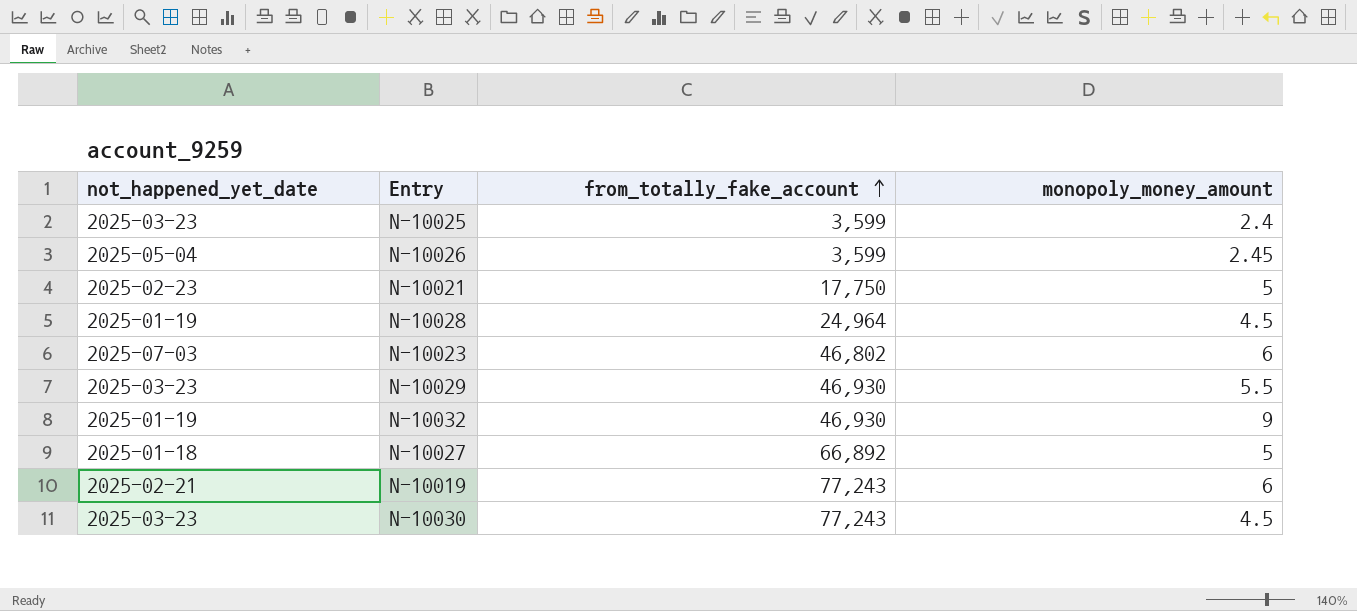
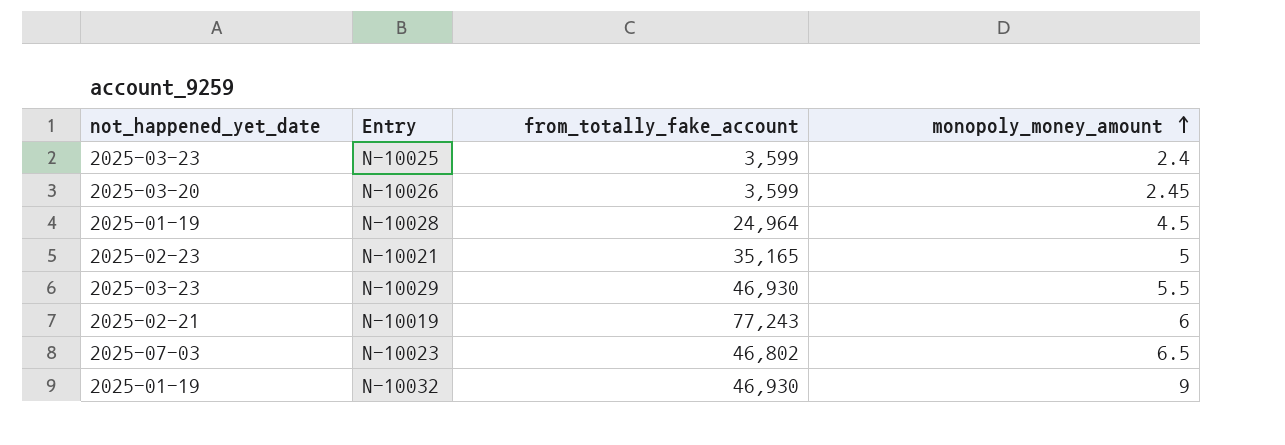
row order: from_totally_fake_account ascending -> monopoly_money_amount ascending
row N-10027: 2025-01-18 | 66,892 | 5 -> none
row N-10030: 2025-03-23 | 77,243 | 4.5 -> none
N-10026 | not_happened_yet_date: 2025-05-04 -> 2025-03-20
N-10021 | from_totally_fake_account: 17,750 -> 35,165
N-10023 | monopoly_money_amount: 6 -> 6.5

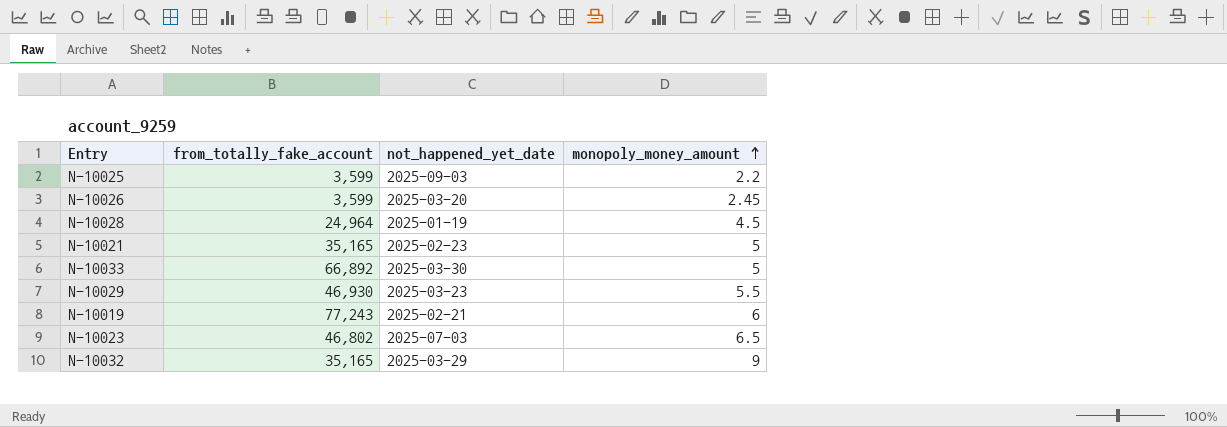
column not_happened_yet_date | position: 1 -> 3
N-10025 | not_happened_yet_date: 2025-03-23 -> 2025-09-03
N-10025 | monopoly_money_amount: 2.4 -> 2.2
row N-10033: none -> 66,892 | 2025-03-30 | 5
N-10032 | from_totally_fake_account: 46,930 -> 35,165
N-10032 | not_happened_yet_date: 2025-01-19 -> 2025-03-29

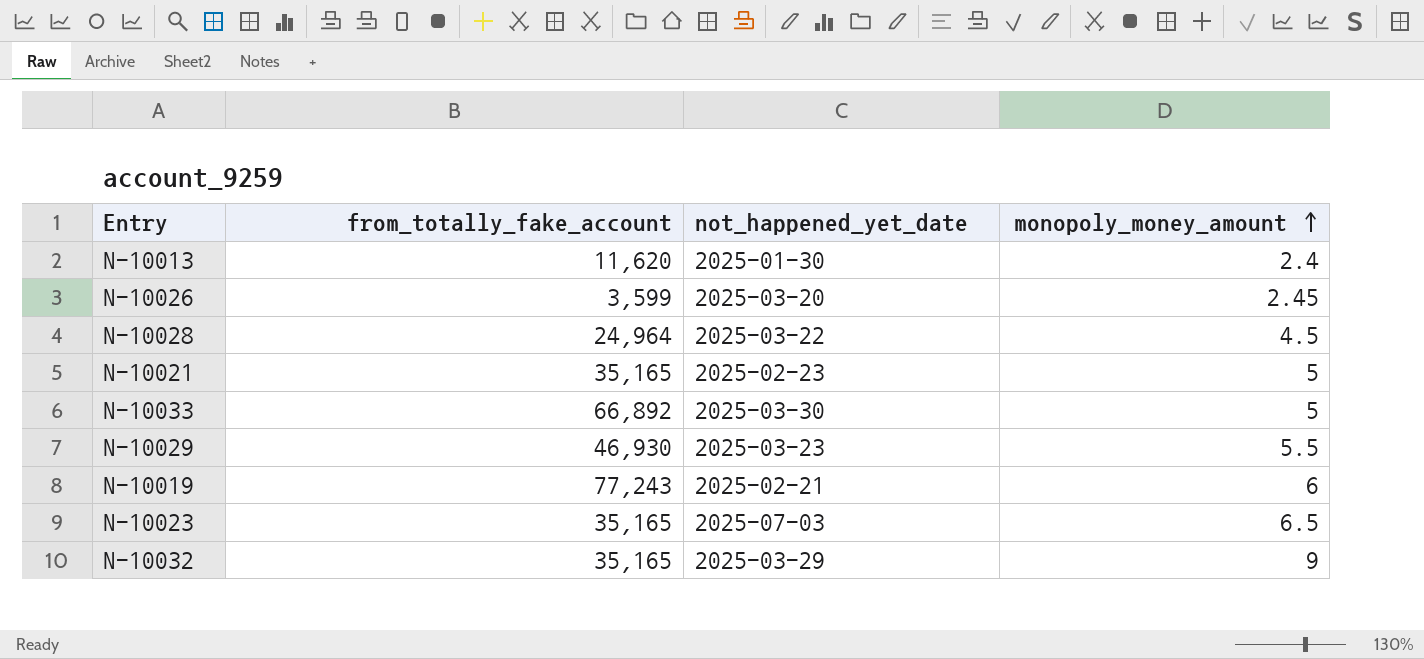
row N-10025: 3,599 | 2025-09-03 | 2.2 -> none
row N-10013: none -> 11,620 | 2025-01-30 | 2.4
N-10028 | not_happened_yet_date: 2025-01-19 -> 2025-03-22
N-10023 | from_totally_fake_account: 46,802 -> 35,165

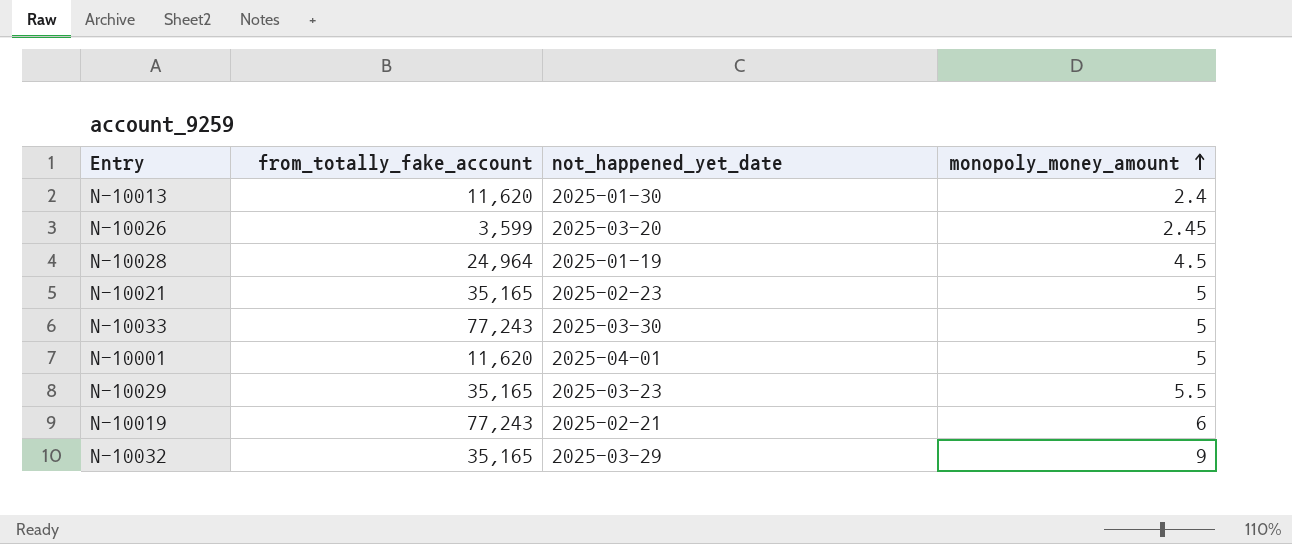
row N-10023: 35,165 | 2025-07-03 | 6.5 -> none
N-10028 | not_happened_yet_date: 2025-03-22 -> 2025-01-19
N-10033 | from_totally_fake_account: 66,892 -> 77,243
row N-10001: none -> 11,620 | 2025-04-01 | 5
N-10029 | from_totally_fake_account: 46,930 -> 35,165

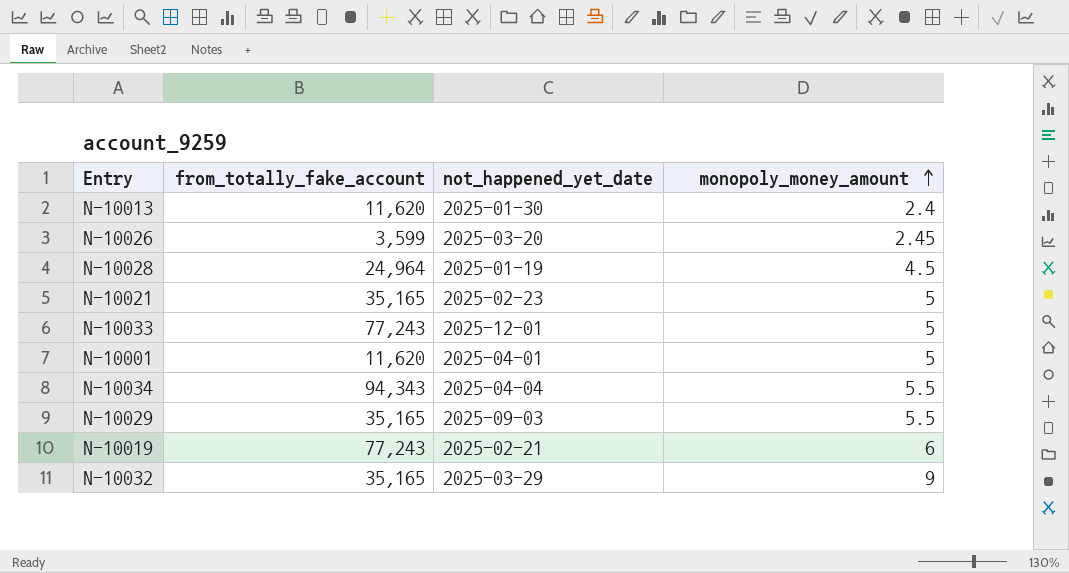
N-10033 | not_happened_yet_date: 2025-03-30 -> 2025-12-01
row N-10034: none -> 94,343 | 2025-04-04 | 5.5
N-10029 | not_happened_yet_date: 2025-03-23 -> 2025-09-03

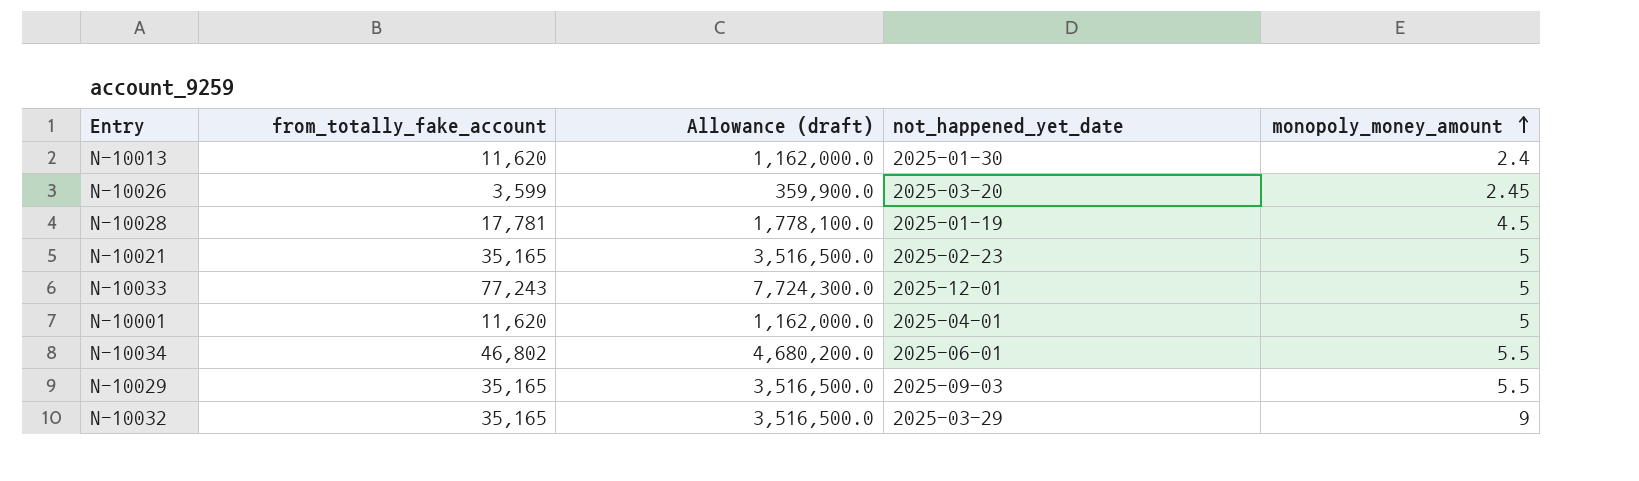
column Allowance (draft) | formula: none -> [from_totally_fake_account] * 100
row N-10019: 77,243 | 2025-02-21 | 6 -> none
N-10028 | from_totally_fake_account: 24,964 -> 17,781
N-10034 | from_totally_fake_account: 94,343 -> 46,802
N-10034 | not_happened_yet_date: 2025-04-04 -> 2025-06-01

